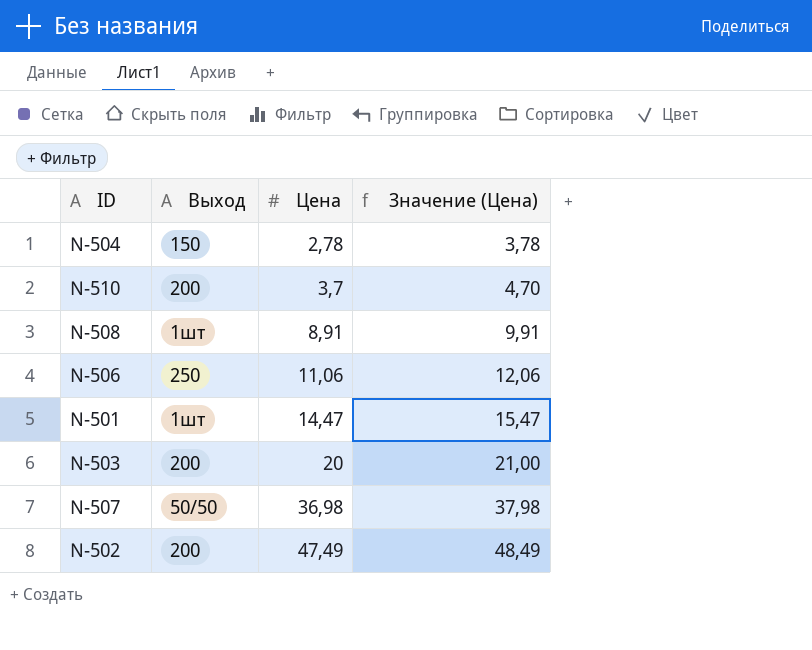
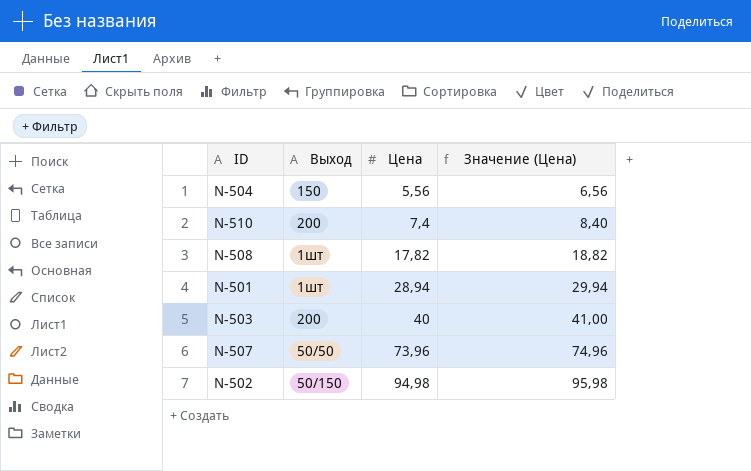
row N-506: 250 | 11,06 | 12,06 -> none
N-504 | Цена: 2,78 -> 5,56
N-504 | Значение (Цена): 3,78 -> 6,56
N-510 | Цена: 3,7 -> 7,4
N-510 | Значение (Цена): 4,70 -> 8,40
N-508 | Цена: 8,91 -> 17,82
N-508 | Значение (Цена): 9,91 -> 18,82
N-501 | Цена: 14,47 -> 28,94
N-501 | Значение (Цена): 15,47 -> 29,94
N-503 | Цена: 20 -> 40
N-503 | Значение (Цена): 21,00 -> 41,00
N-507 | Цена: 36,98 -> 73,96
N-507 | Значение (Цена): 37,98 -> 74,96
N-502 | Выход: 200 -> 50/150
N-502 | Цена: 47,49 -> 94,98
N-502 | Значение (Цена): 48,49 -> 95,98

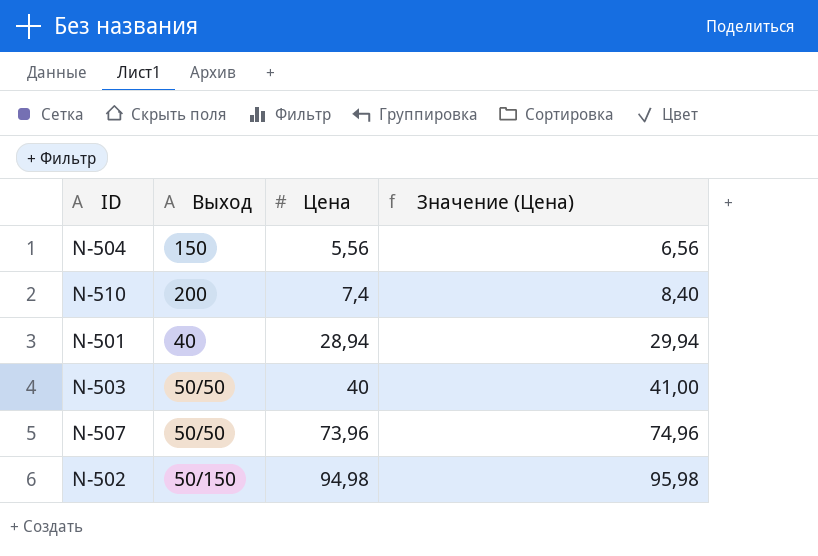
row N-508: 1шт | 17,82 | 18,82 -> none
N-501 | Выход: 1шт -> 40
N-503 | Выход: 200 -> 50/50

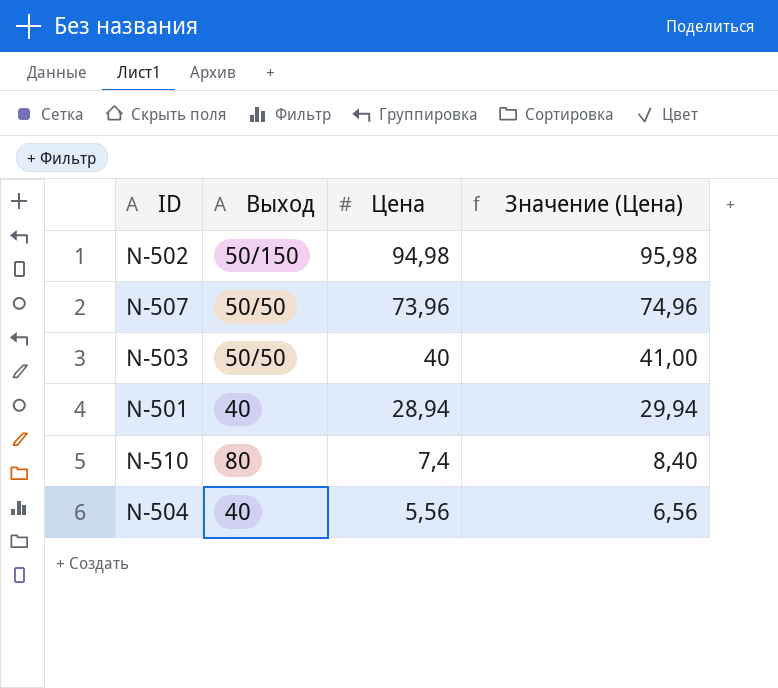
row order: Цена ascending -> Цена descending
N-510 | Выход: 200 -> 80
N-504 | Выход: 150 -> 40

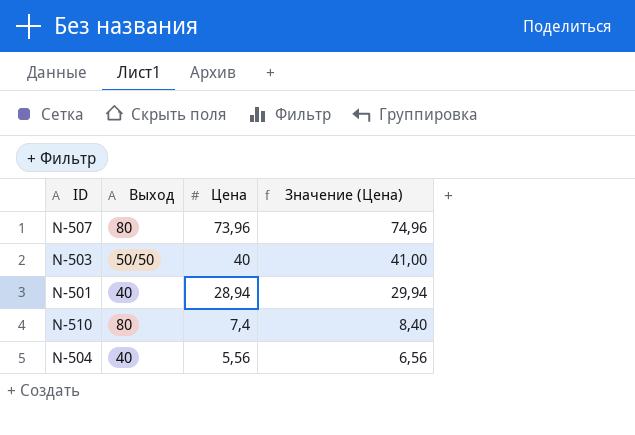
row N-502: 50/150 | 94,98 | 95,98 -> none
N-507 | Выход: 50/50 -> 80

